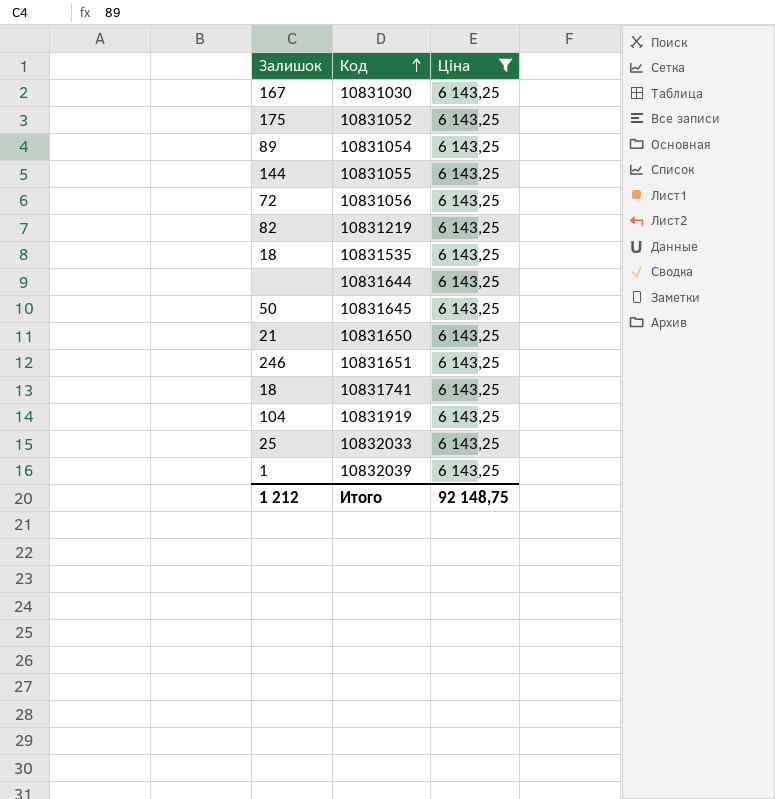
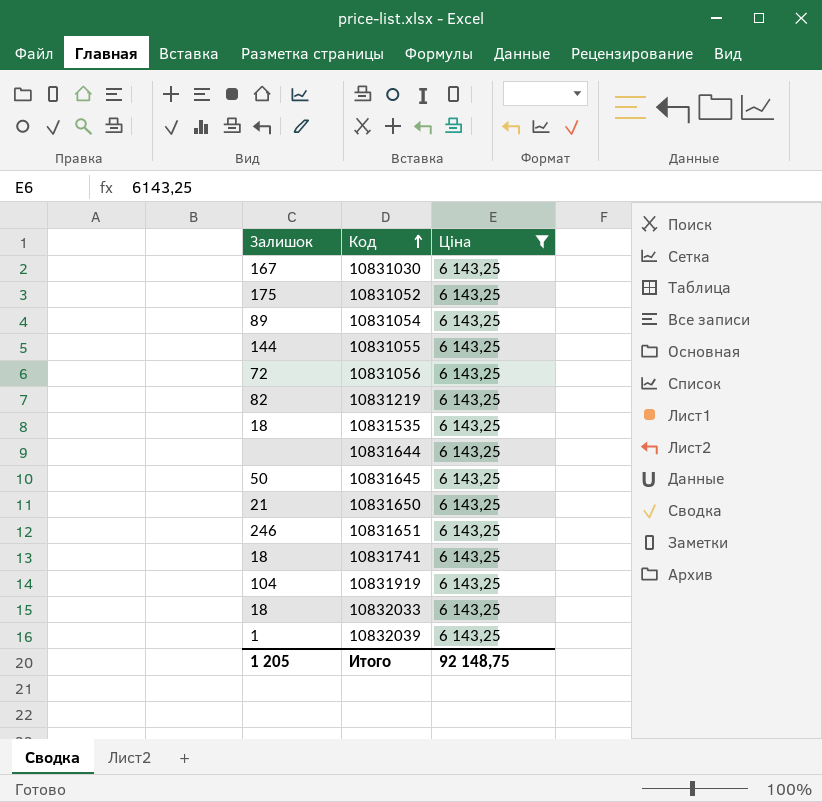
10832033 | Залишок: 25 -> 18
Итого | Залишок: 1 212 -> 1 205

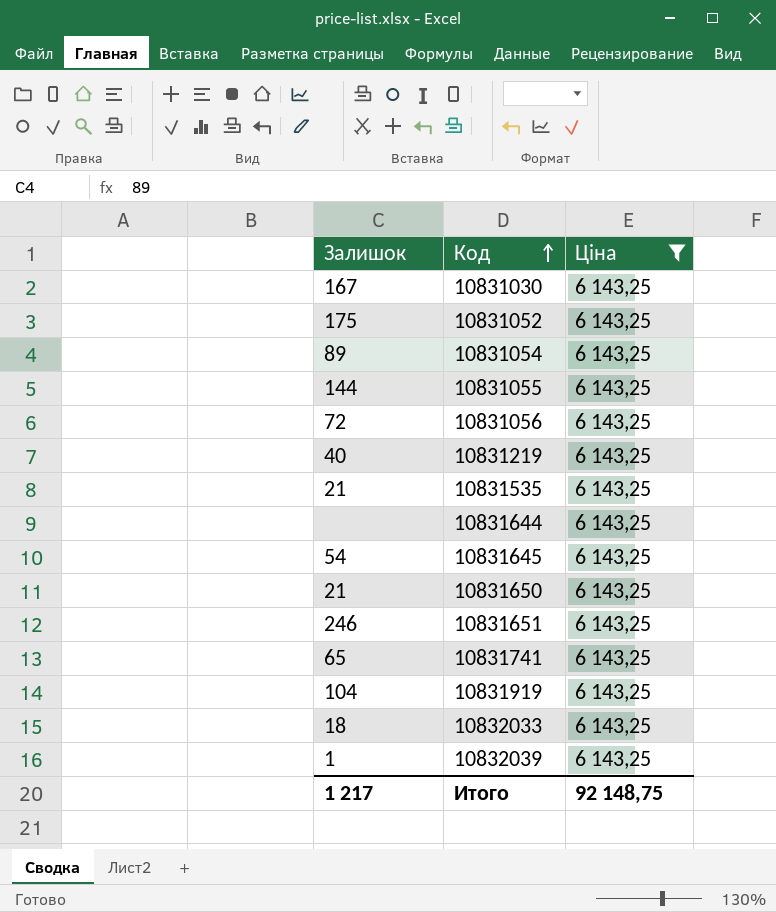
10831219 | Залишок: 82 -> 40
10831535 | Залишок: 18 -> 21
10831645 | Залишок: 50 -> 54
10831741 | Залишок: 18 -> 65
Итого | Залишок: 1 205 -> 1 217

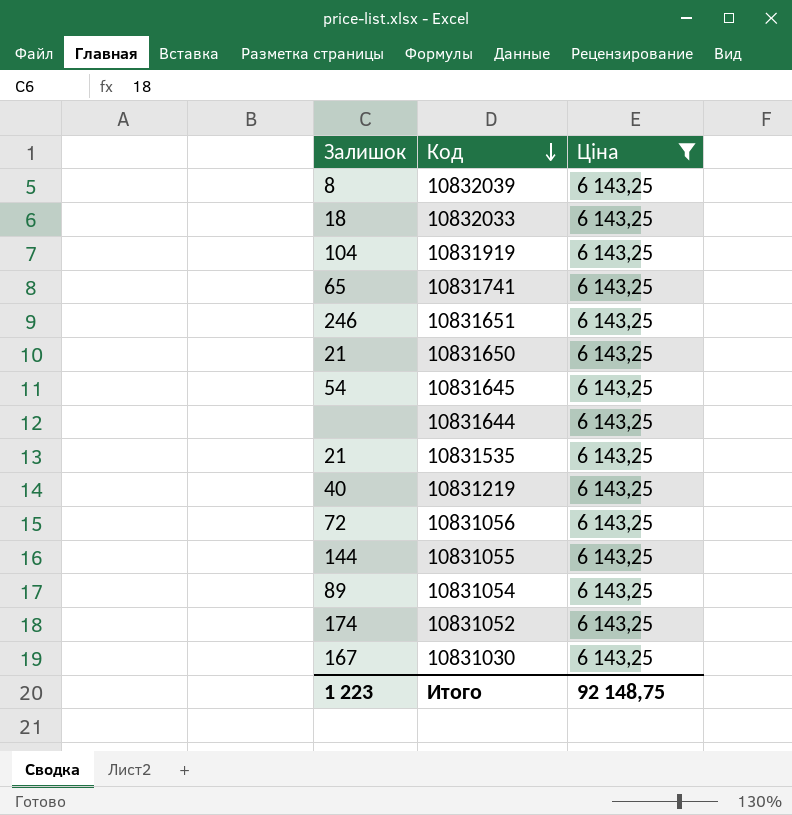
row order: Код ascending -> Код descending
10832039 | Залишок: 1 -> 8
10831052 | Залишок: 175 -> 174
Итого | Залишок: 1 217 -> 1 223

